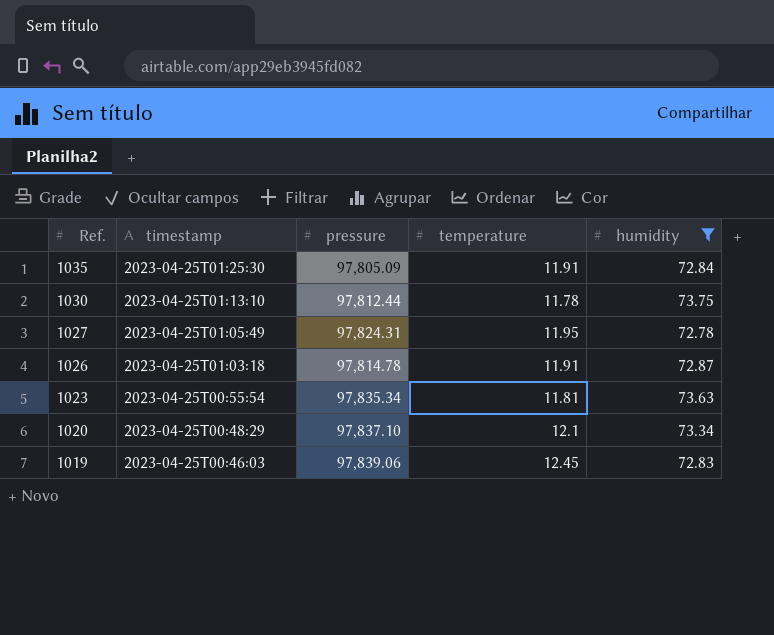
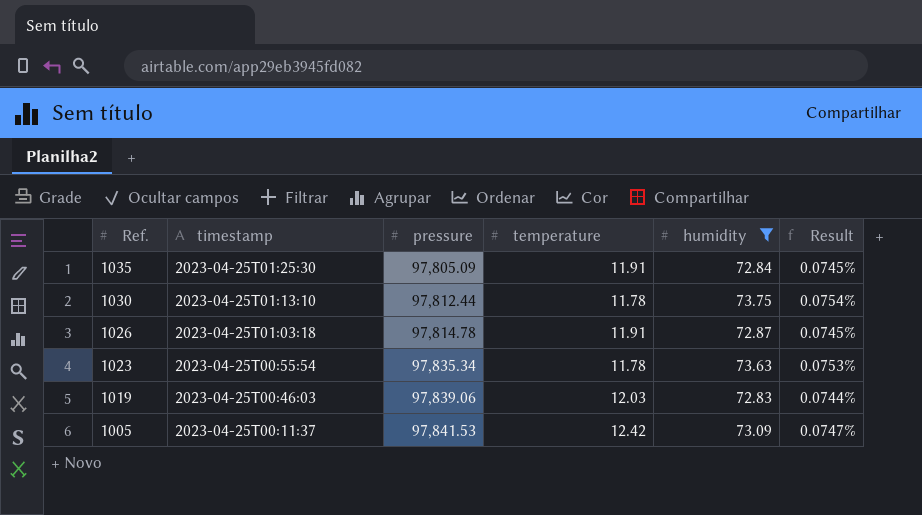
column Result | formula: none -> [humidity] / [pressure]
row 1027: 2023-04-25T01:05:49 | 97,824.31 | 11.95 | 72.78 -> none
row 1020: 2023-04-25T00:48:29 | 97,837.10 | 12.1 | 73.34 -> none
1023 | temperature: 11.81 -> 11.78
1019 | temperature: 12.45 -> 12.03
row 1005: none -> 2023-04-25T00:11:37 | 97,841.53 | 12.42 | 73.09 | 0.0747%

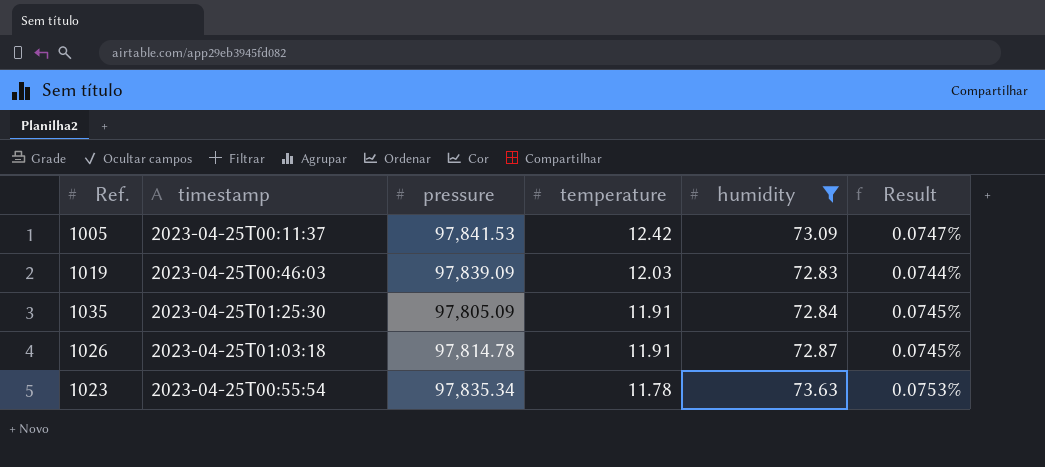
row order: Ref. descending -> temperature descending
row 1030: 2023-04-25T01:13:10 | 97,812.44 | 11.78 | 73.75 | 0.0754% -> none
1019 | pressure: 97,839.06 -> 97,839.09

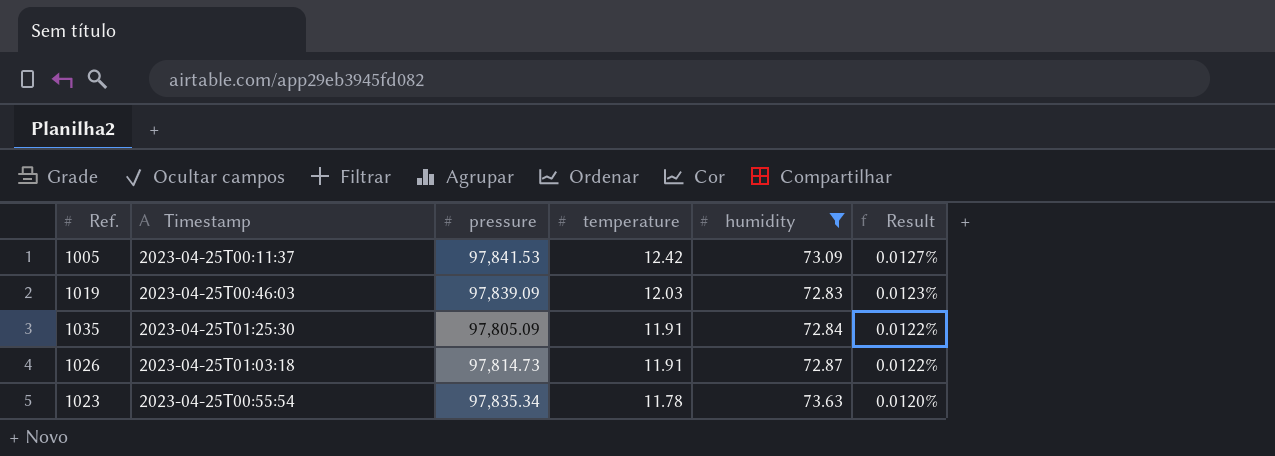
column name: timestamp -> Timestamp
column Result | formula: [humidity] / [pressure] -> [temperature] / [pressure]
1026 | pressure: 97,814.78 -> 97,814.73

